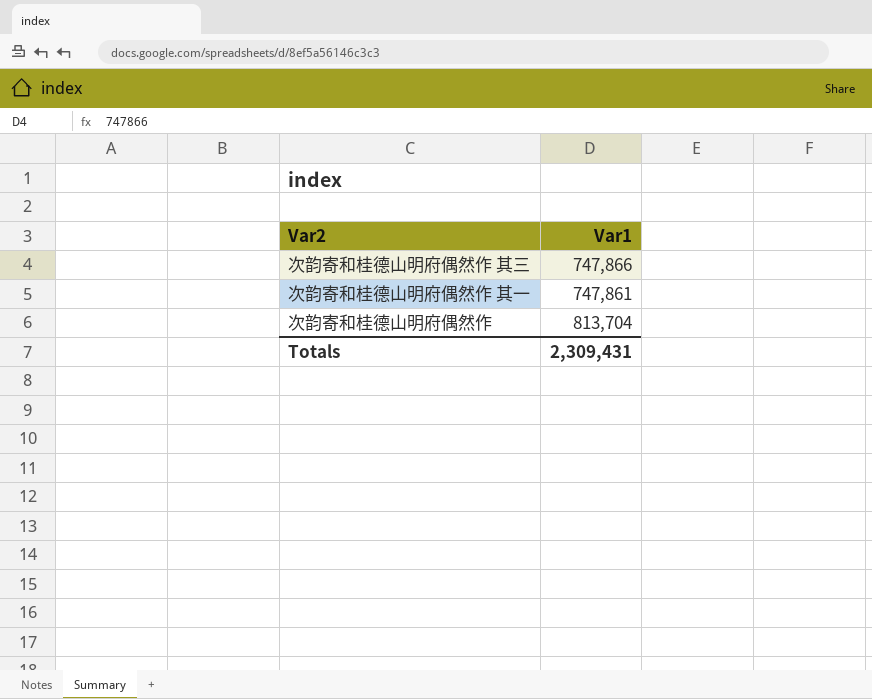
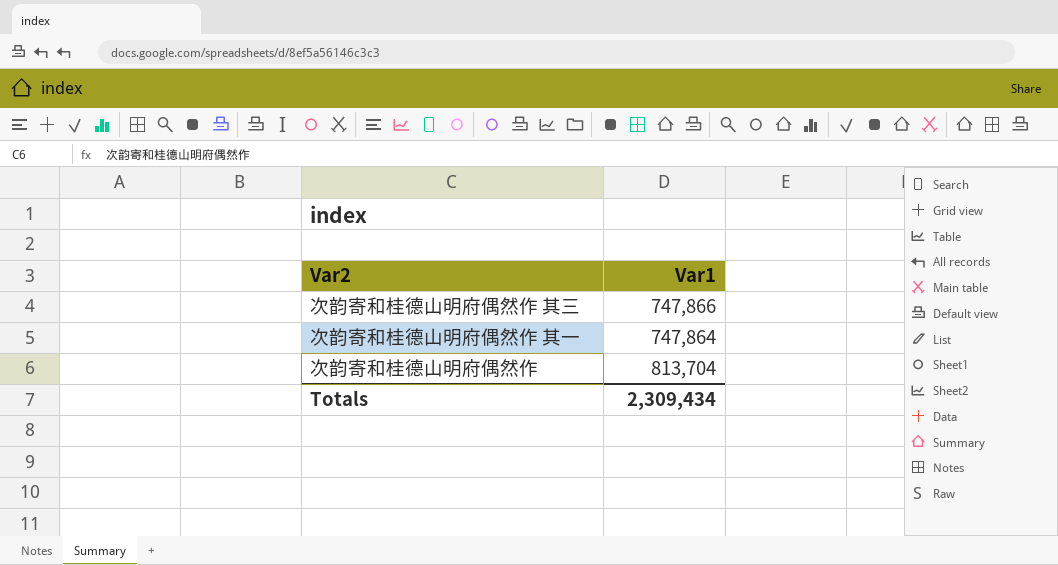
次韵寄和桂德山明府偶然作 其一 | Var1: 747,861 -> 747,864
Totals | Var1: 2,309,431 -> 2,309,434

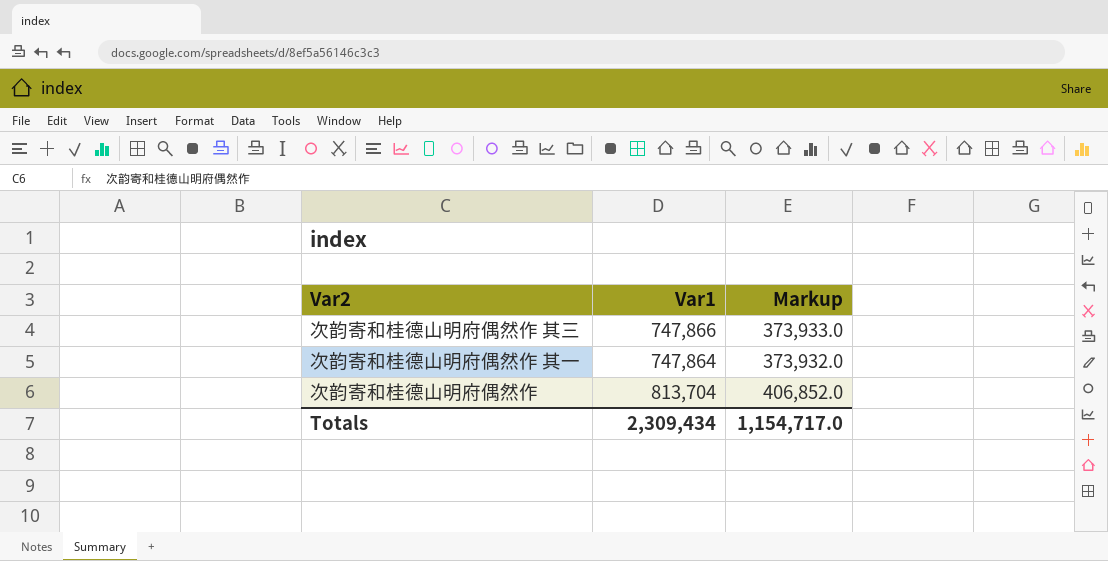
column Markup | formula: none -> [Var1] * 0.5

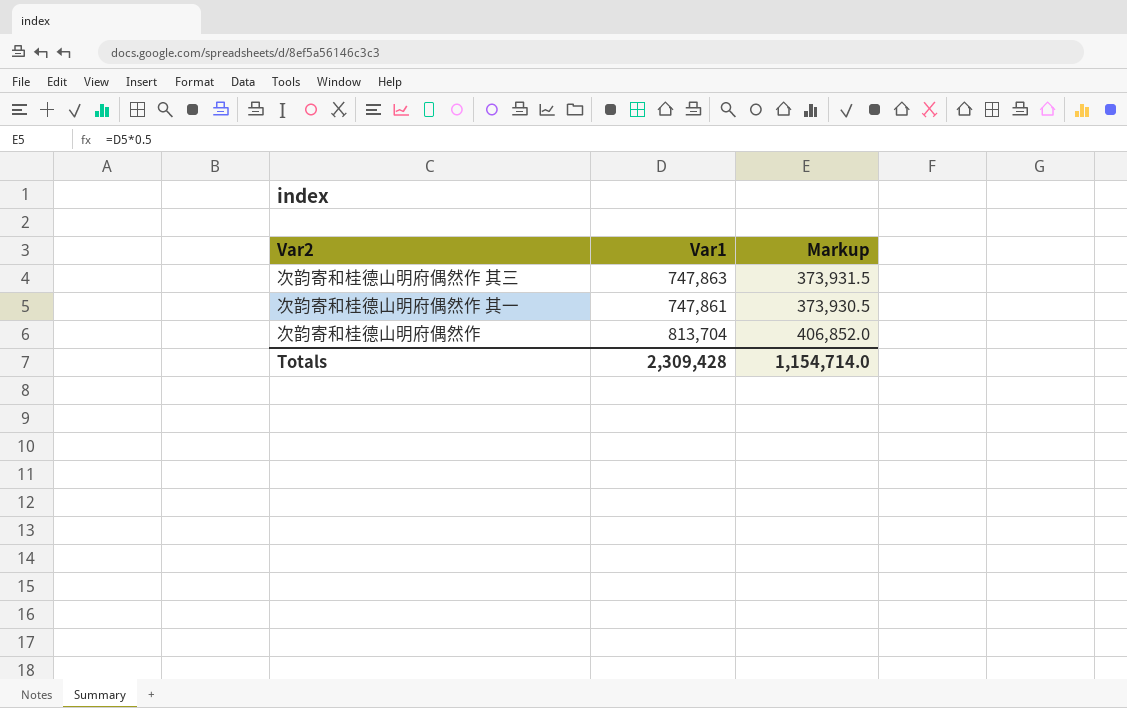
次韵寄和桂德山明府偶然作 其三 | Var1: 747,866 -> 747,863
次韵寄和桂德山明府偶然作 其三 | Markup: 373,933.0 -> 373,931.5
次韵寄和桂德山明府偶然作 其一 | Var1: 747,864 -> 747,861
次韵寄和桂德山明府偶然作 其一 | Markup: 373,932.0 -> 373,930.5
Totals | Var1: 2,309,434 -> 2,309,428
Totals | Markup: 1,154,717.0 -> 1,154,714.0

